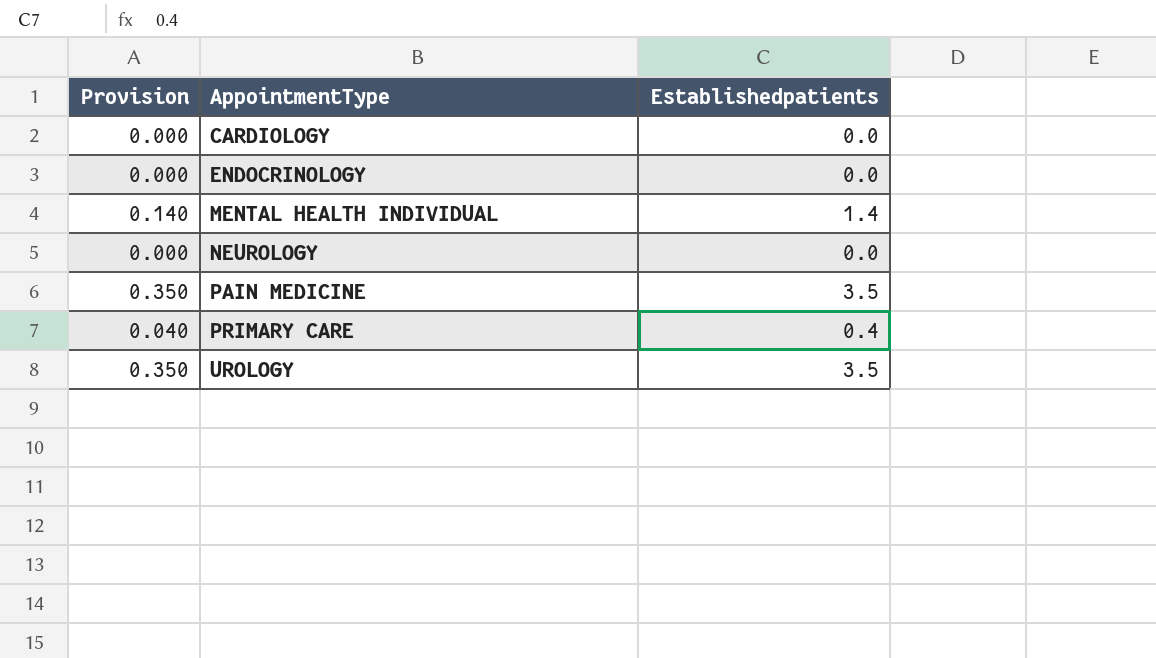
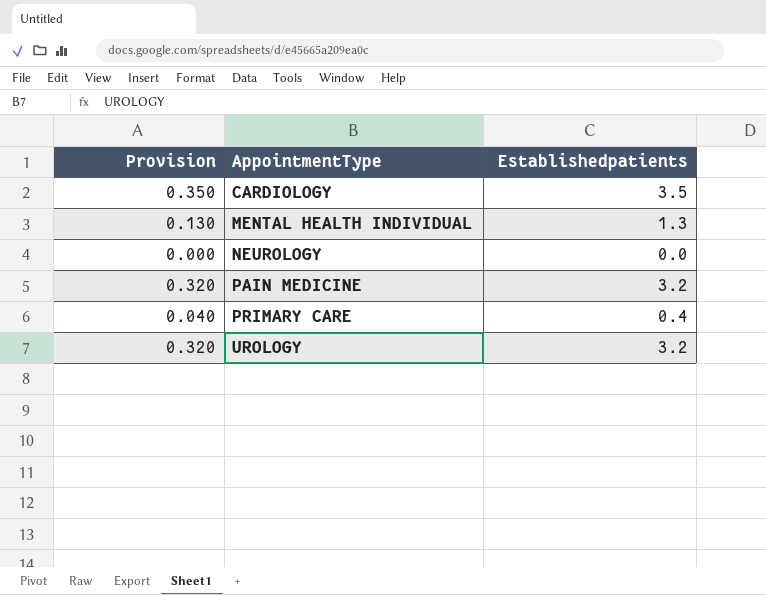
row ENDOCRINOLOGY: 0.000 | 0.0 -> none
CARDIOLOGY | Provision: 0.000 -> 0.350
CARDIOLOGY | Establishedpatients: 0.0 -> 3.5
MENTAL HEALTH INDIVIDUAL | Provision: 0.140 -> 0.130
MENTAL HEALTH INDIVIDUAL | Establishedpatients: 1.4 -> 1.3
PAIN MEDICINE | Provision: 0.350 -> 0.320
PAIN MEDICINE | Establishedpatients: 3.5 -> 3.2
UROLOGY | Provision: 0.350 -> 0.320
UROLOGY | Establishedpatients: 3.5 -> 3.2

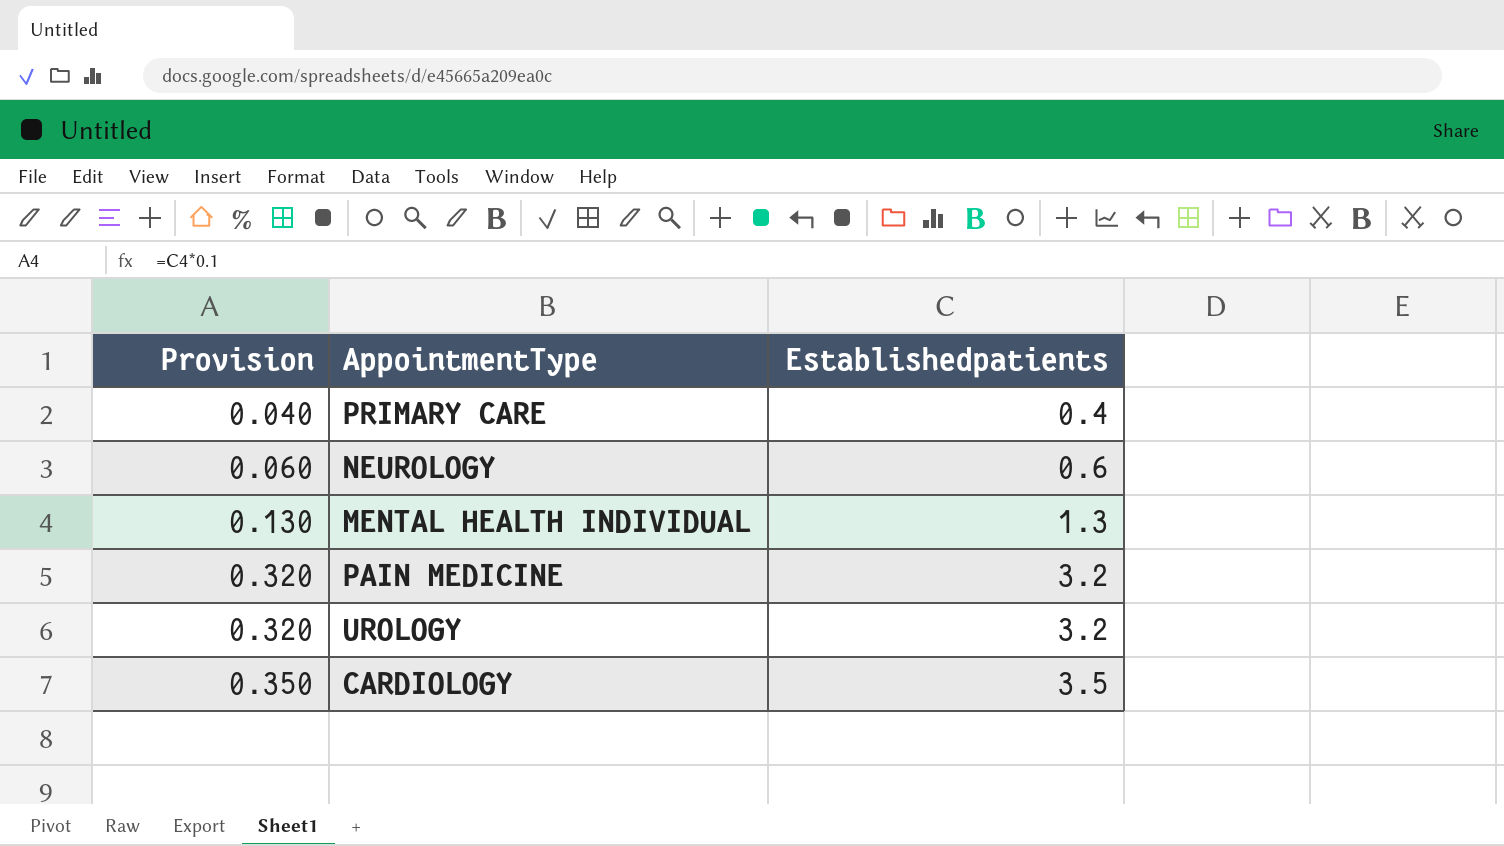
row order: AppointmentType ascending -> Provision ascending
NEUROLOGY | Provision: 0.000 -> 0.060
NEUROLOGY | Establishedpatients: 0.0 -> 0.6

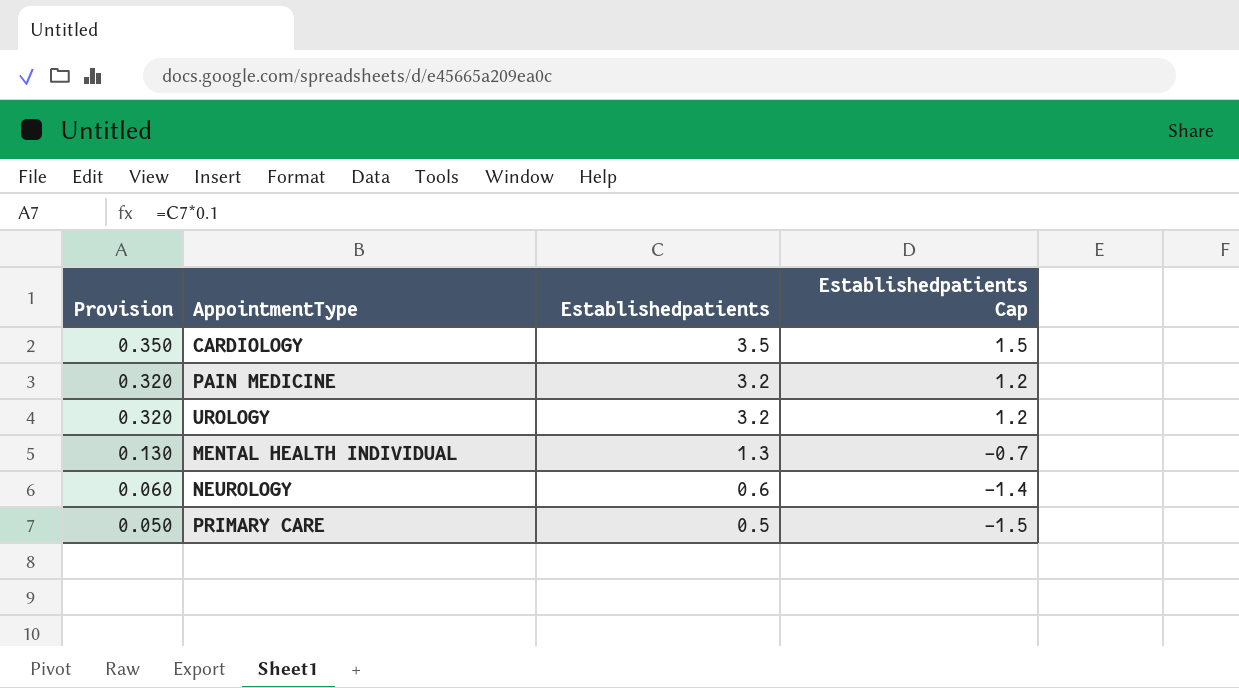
row order: Provision ascending -> Provision descending
column Establishedpatients Cap | formula: none -> [Establishedpatients] - 2
PRIMARY CARE | Provision: 0.040 -> 0.050
PRIMARY CARE | Establishedpatients: 0.4 -> 0.5

